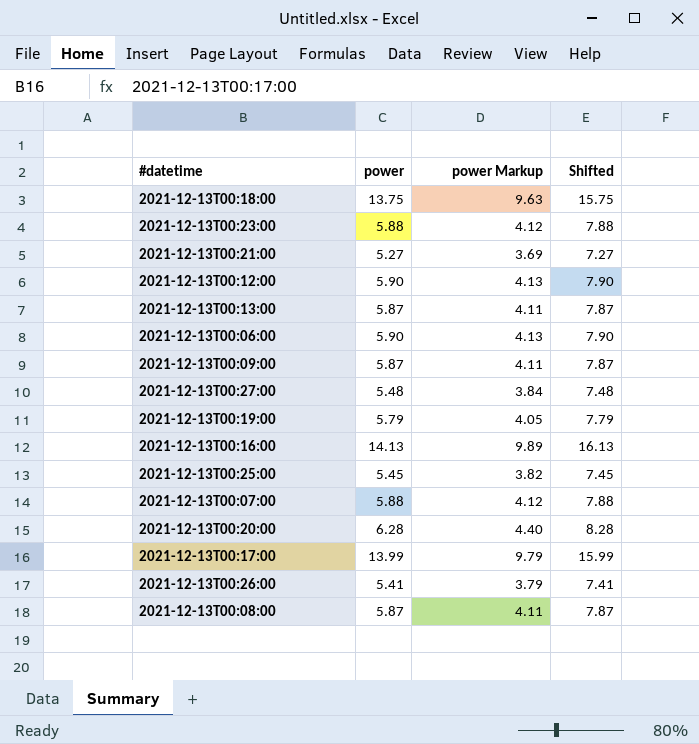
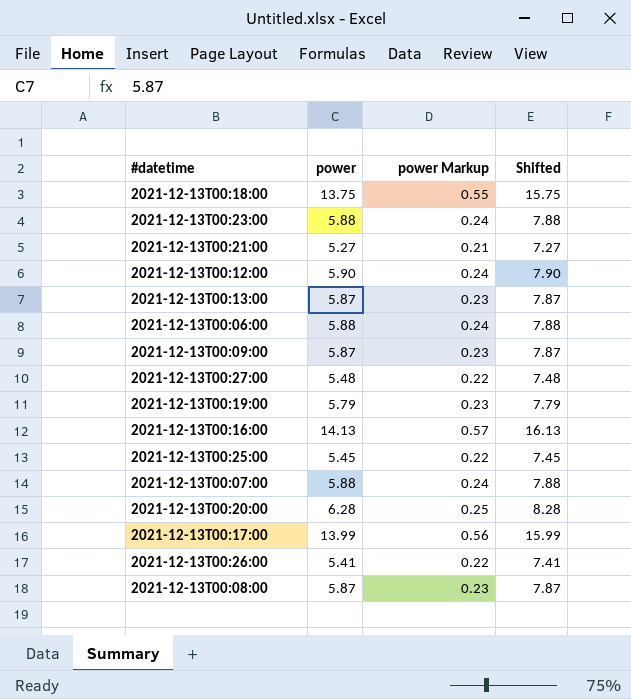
column power Markup | formula: [power] * 0.7 -> [power] * 0.04
2021-12-13T00:06:00 | power: 5.90 -> 5.88
2021-12-13T00:06:00 | Shifted: 7.90 -> 7.88

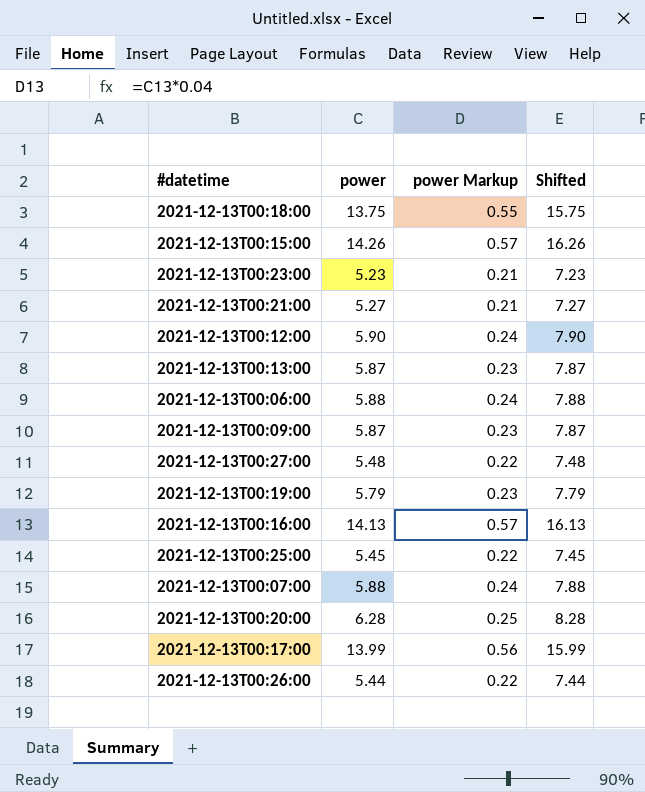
row 2021-12-13T00:08:00: 5.87 | 0.23 | 7.87 -> none
row 2021-12-13T00:15:00: none -> 14.26 | 0.57 | 16.26
2021-12-13T00:23:00 | power: 5.88 -> 5.23
2021-12-13T00:23:00 | power Markup: 0.24 -> 0.21
2021-12-13T00:23:00 | Shifted: 7.88 -> 7.23
2021-12-13T00:26:00 | power: 5.41 -> 5.44
2021-12-13T00:26:00 | Shifted: 7.41 -> 7.44

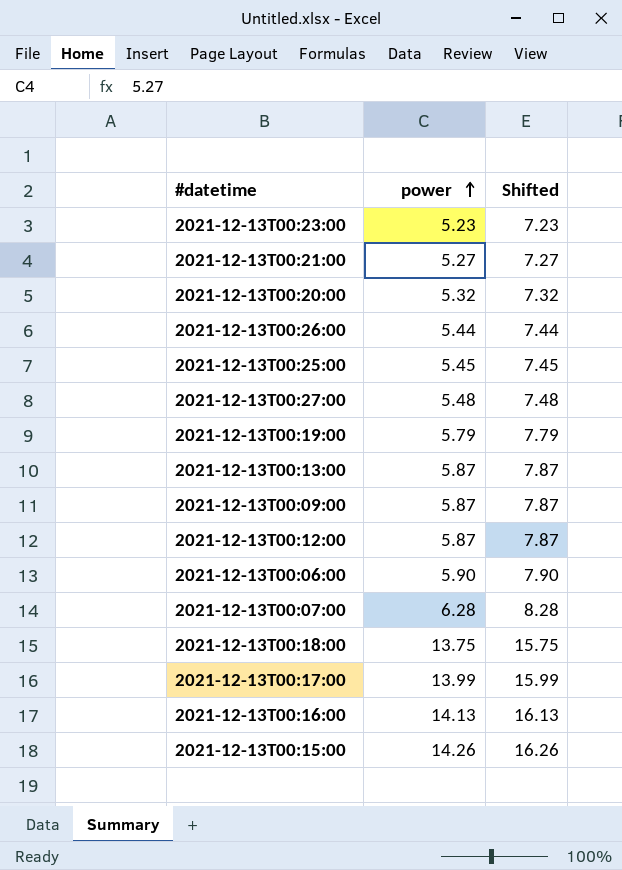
row order: none -> power ascending
column power Markup | formula: [power] * 0.04 -> none
2021-12-13T00:20:00 | power: 6.28 -> 5.32
2021-12-13T00:20:00 | Shifted: 8.28 -> 7.32
2021-12-13T00:12:00 | power: 5.90 -> 5.87
2021-12-13T00:12:00 | Shifted: 7.90 -> 7.87
2021-12-13T00:06:00 | power: 5.88 -> 5.90
2021-12-13T00:06:00 | Shifted: 7.88 -> 7.90
2021-12-13T00:07:00 | power: 5.88 -> 6.28
2021-12-13T00:07:00 | Shifted: 7.88 -> 8.28

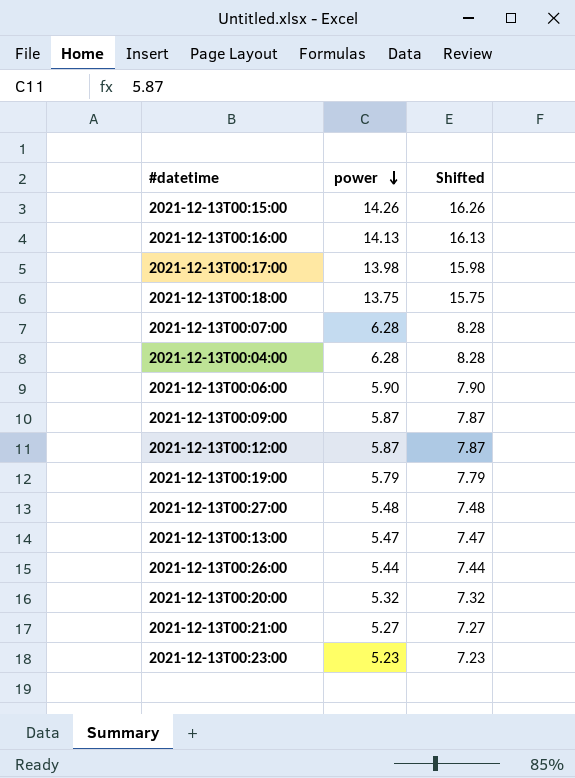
row order: power ascending -> power descending
row 2021-12-13T00:25:00: 5.45 | 7.45 -> none
2021-12-13T00:17:00 | power: 13.99 -> 13.98
2021-12-13T00:17:00 | Shifted: 15.99 -> 15.98
row 2021-12-13T00:04:00: none -> 6.28 | 8.28
2021-12-13T00:13:00 | power: 5.87 -> 5.47
2021-12-13T00:13:00 | Shifted: 7.87 -> 7.47

